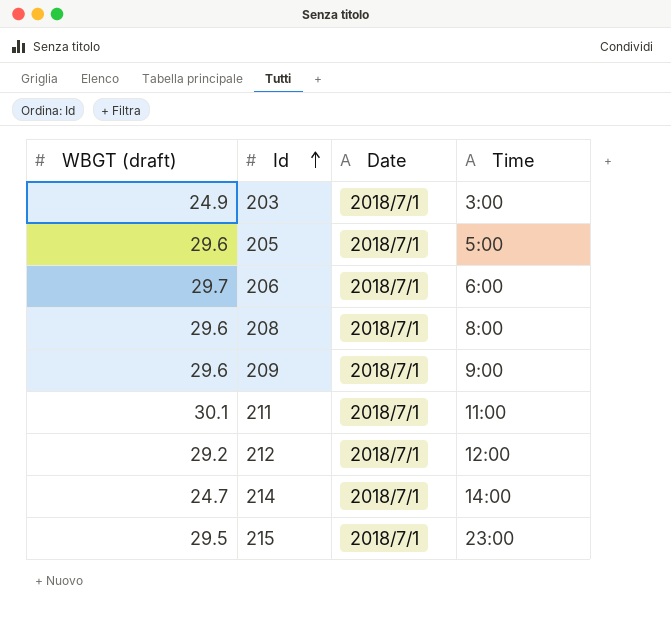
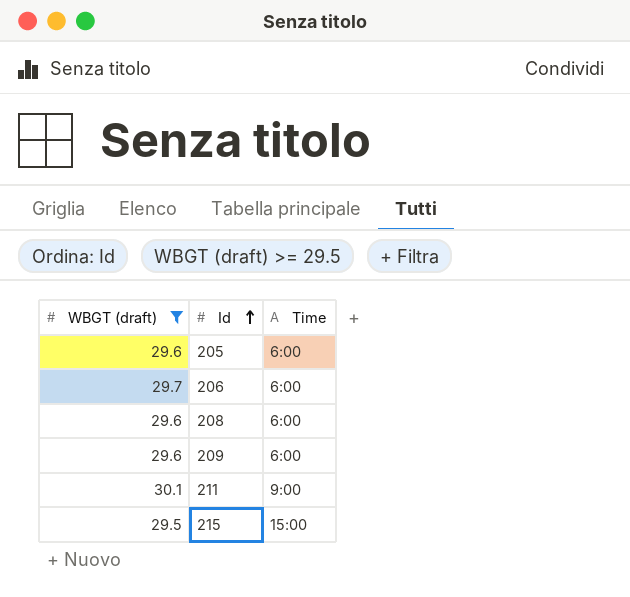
filter: none -> WBGT (draft) >= 29.5
column Date | position: 3 -> none
205 | Time: 5:00 -> 6:00
208 | Time: 8:00 -> 6:00
209 | Time: 9:00 -> 6:00
211 | Time: 11:00 -> 9:00
215 | Time: 23:00 -> 15:00

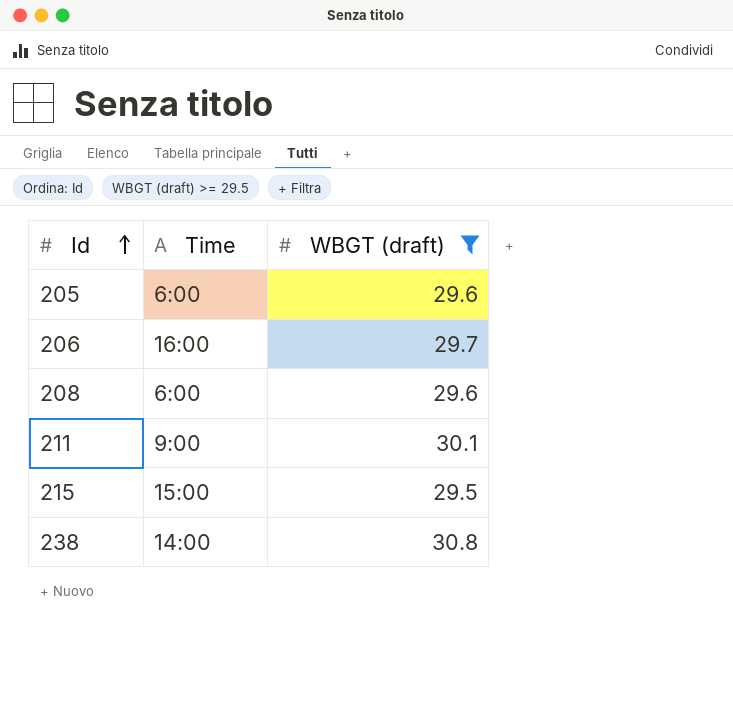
column WBGT (draft) | position: 1 -> 3
row 209: 29.6 | 6:00 -> none
206 | Time: 6:00 -> 16:00
row 238: none -> 14:00 | 30.8

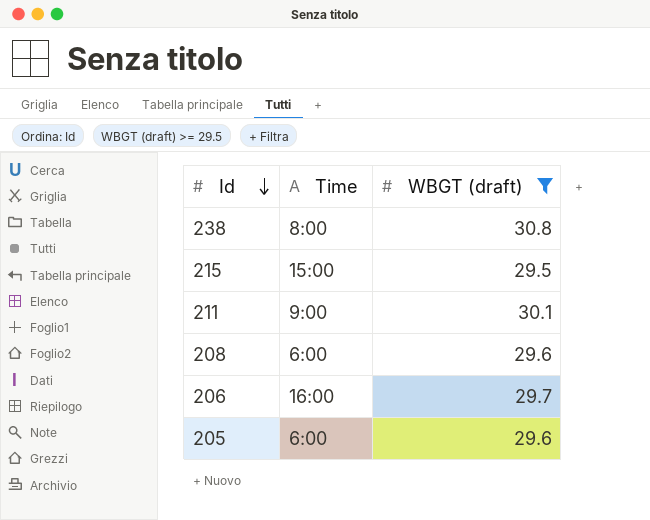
row order: Id ascending -> Id descending
238 | Time: 14:00 -> 8:00

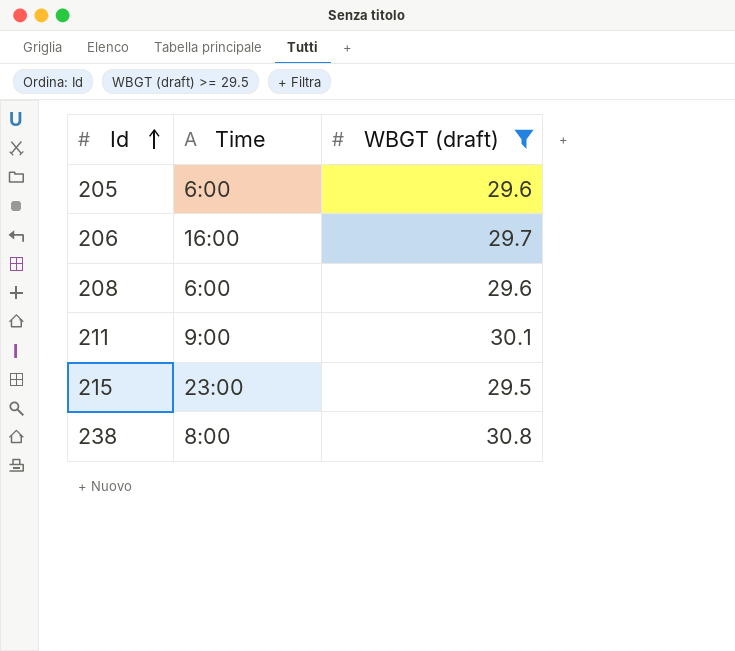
row order: Id descending -> Id ascending
215 | Time: 15:00 -> 23:00

